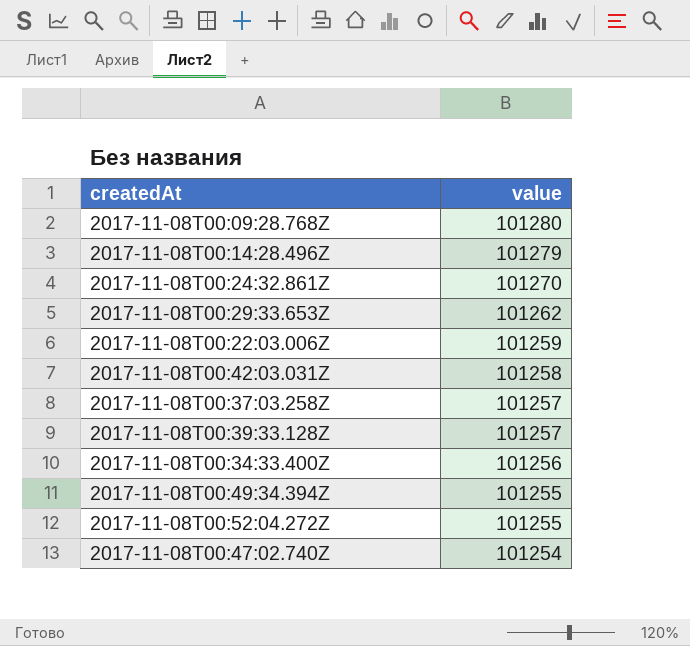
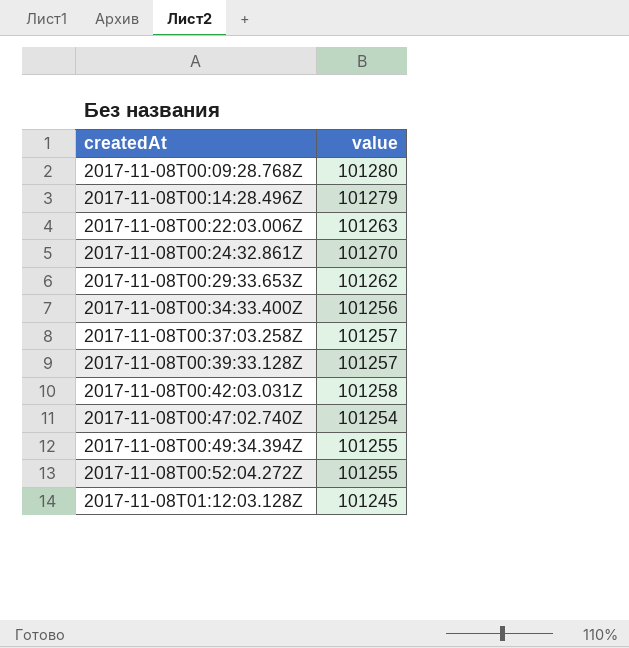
row order: value descending -> createdAt ascending
2017-11-08T00:22:03.006Z | value: 101259 -> 101263
row 2017-11-08T01:12:03.128Z: none -> 101245

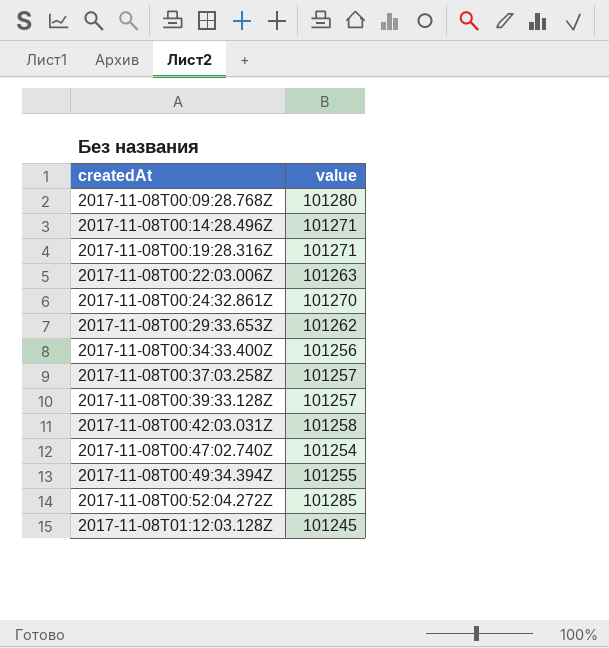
2017-11-08T00:14:28.496Z | value: 101279 -> 101271
row 2017-11-08T00:19:28.316Z: none -> 101271
2017-11-08T00:52:04.272Z | value: 101255 -> 101285

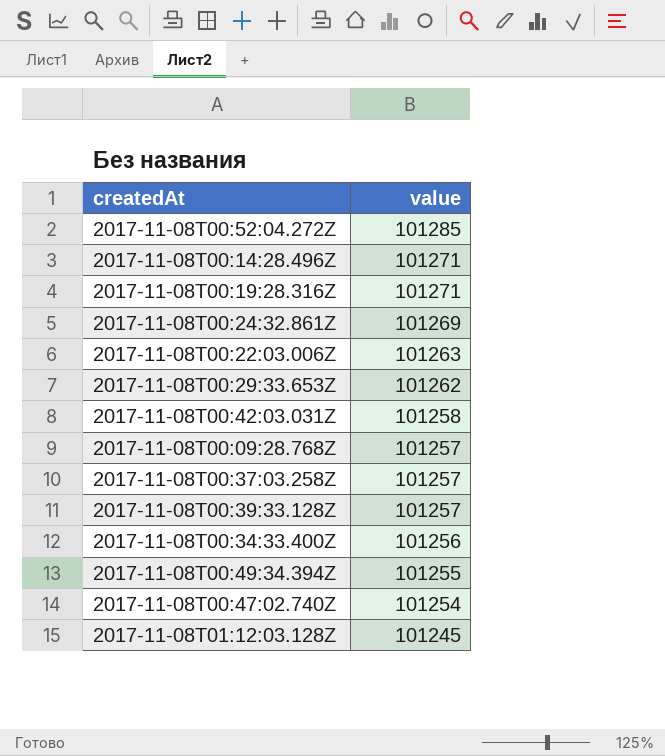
row order: createdAt ascending -> value descending
2017-11-08T00:24:32.861Z | value: 101270 -> 101269
2017-11-08T00:09:28.768Z | value: 101280 -> 101257

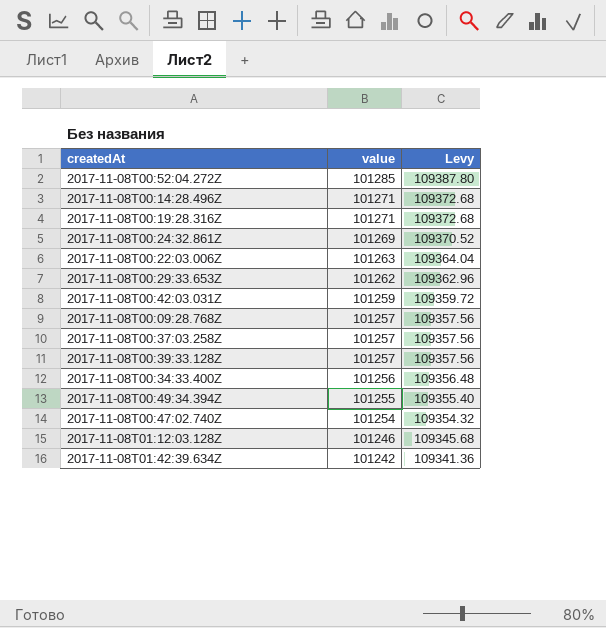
column Levy | formula: none -> [value] * 1.08
2017-11-08T00:42:03.031Z | value: 101258 -> 101259
2017-11-08T01:12:03.128Z | value: 101245 -> 101246
row 2017-11-08T01:42:39.634Z: none -> 101242 | 109341.36

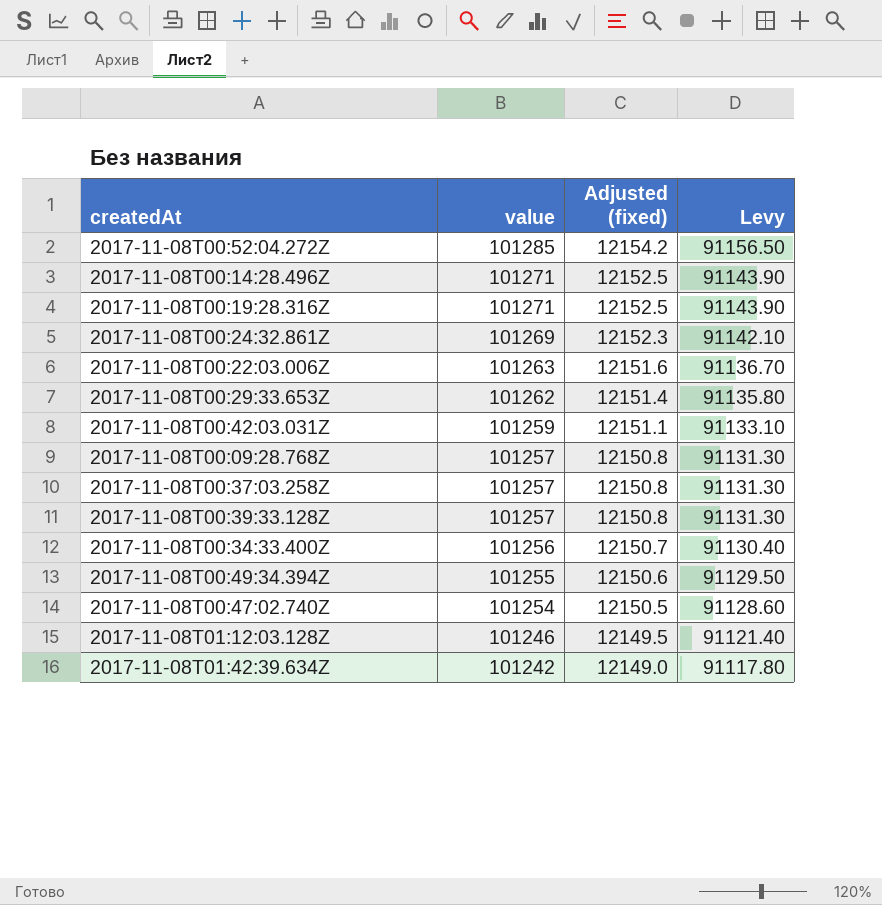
column Adjusted (fixed) | formula: none -> [value] * 0.12
column Levy | formula: [value] * 1.08 -> [value] * 0.9

